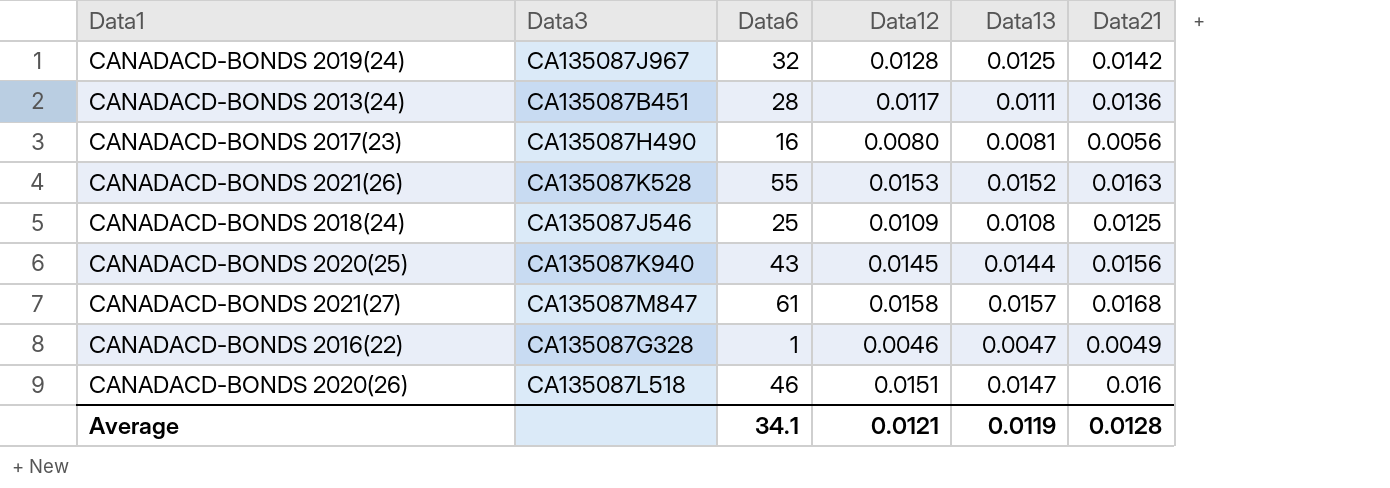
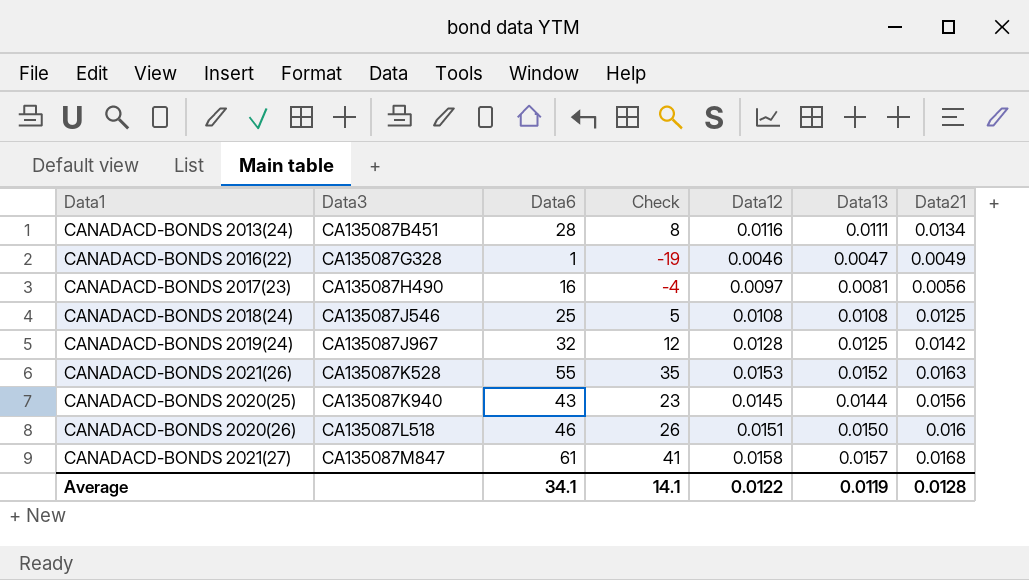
row order: none -> Data3 ascending
column Check | formula: none -> [Data6] - 20
CANADACD-BONDS 2013(24) | Data12: 0.0117 -> 0.0116
CANADACD-BONDS 2013(24) | Data21: 0.0136 -> 0.0134
CANADACD-BONDS 2017(23) | Data12: 0.0080 -> 0.0097
CANADACD-BONDS 2018(24) | Data12: 0.0109 -> 0.0108
CANADACD-BONDS 2020(26) | Data13: 0.0147 -> 0.0150
Average | Data12: 0.0121 -> 0.0122

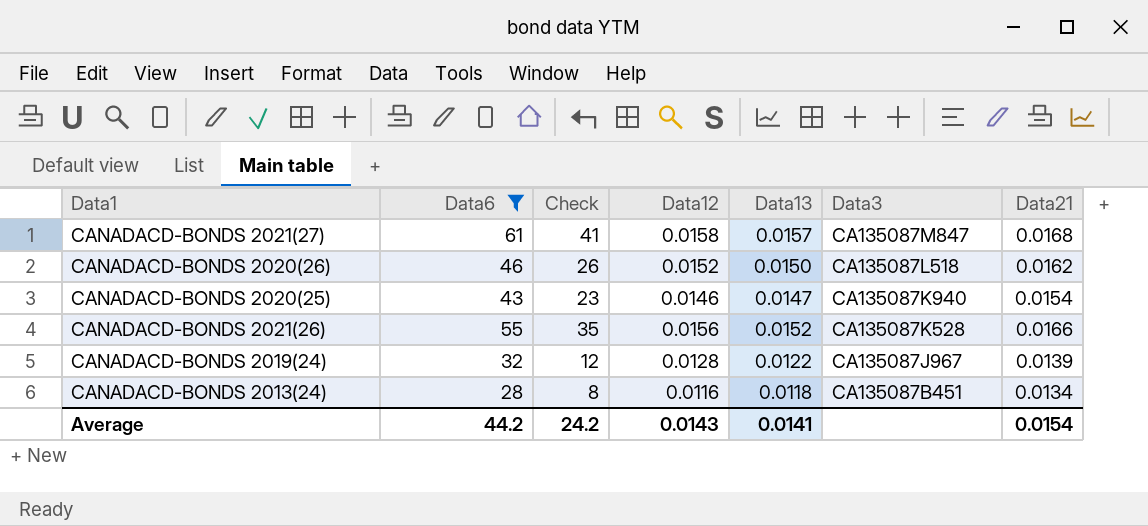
filter: none -> Data6 >= 28
row order: Data3 ascending -> Data3 descending
column Data3 | position: 2 -> 6
CANADACD-BONDS 2020(26) | Data12: 0.0151 -> 0.0152
CANADACD-BONDS 2020(26) | Data21: 0.016 -> 0.0162
CANADACD-BONDS 2020(25) | Data12: 0.0145 -> 0.0146
CANADACD-BONDS 2020(25) | Data13: 0.0144 -> 0.0147
CANADACD-BONDS 2020(25) | Data21: 0.0156 -> 0.0154
CANADACD-BONDS 2021(26) | Data12: 0.0153 -> 0.0156
CANADACD-BONDS 2021(26) | Data21: 0.0163 -> 0.0166
CANADACD-BONDS 2019(24) | Data13: 0.0125 -> 0.0122
CANADACD-BONDS 2019(24) | Data21: 0.0142 -> 0.0139
CANADACD-BONDS 2013(24) | Data13: 0.0111 -> 0.0118
Average | Data6: 34.1 -> 44.2
Average | Check: 14.1 -> 24.2
Average | Data12: 0.0122 -> 0.0143
Average | Data13: 0.0119 -> 0.0141
Average | Data21: 0.0128 -> 0.0154

